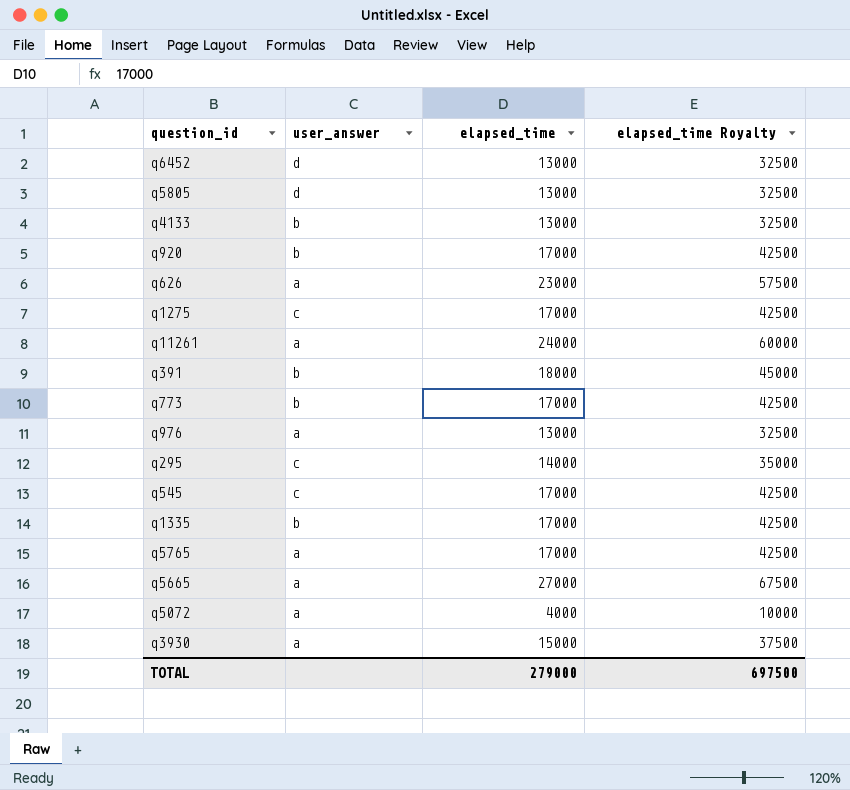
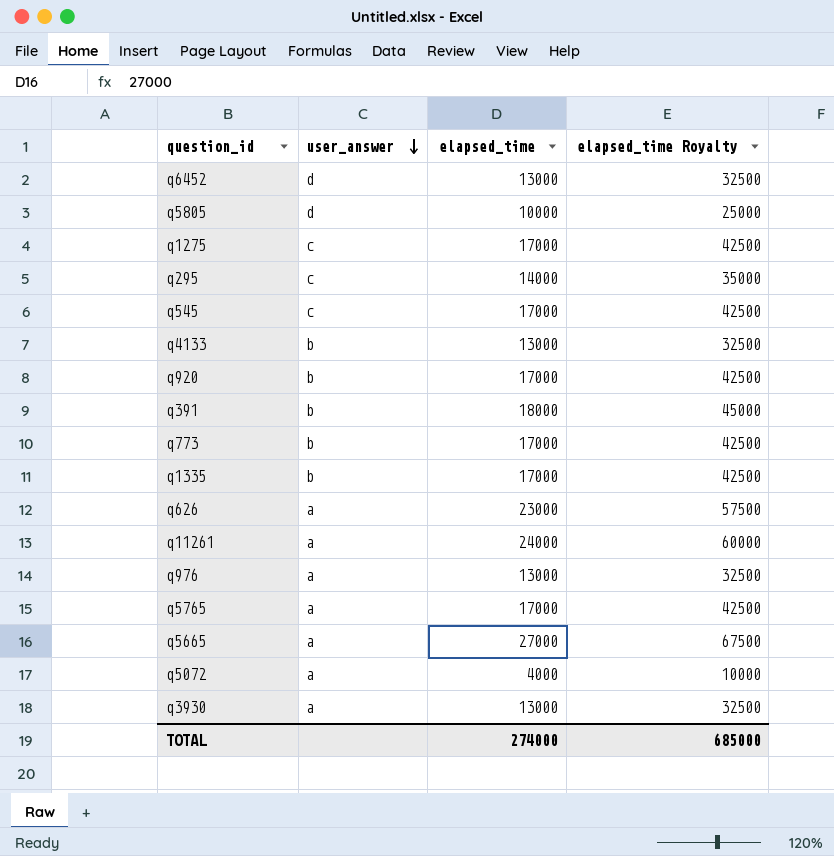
row order: none -> user_answer descending
q5805 | elapsed_time: 13000 -> 10000
q5805 | elapsed_time Royalty: 32500 -> 25000
q3930 | elapsed_time: 15000 -> 13000
q3930 | elapsed_time Royalty: 37500 -> 32500
TOTAL | elapsed_time: 279000 -> 274000
TOTAL | elapsed_time Royalty: 697500 -> 685000

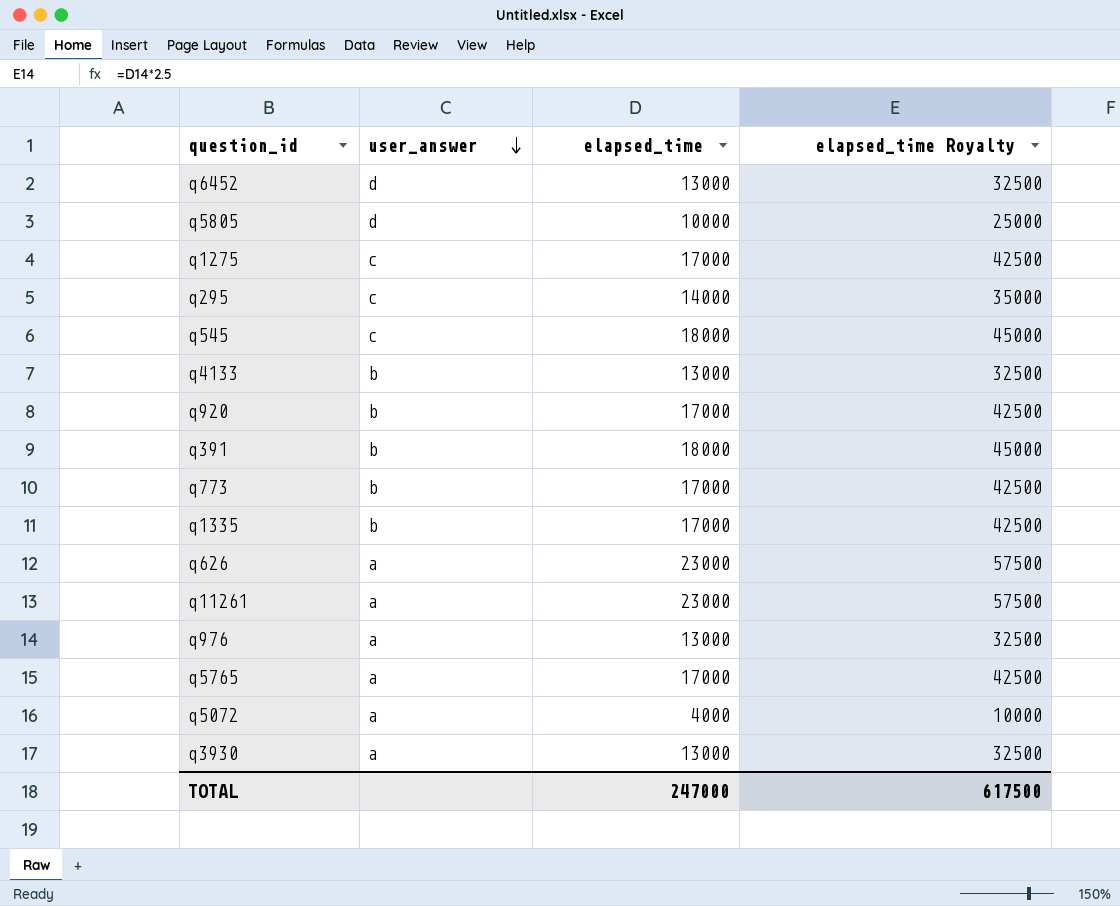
row q5665: a | 27000 | 67500 -> none
q545 | elapsed_time: 17000 -> 18000
q545 | elapsed_time Royalty: 42500 -> 45000
q11261 | elapsed_time: 24000 -> 23000
q11261 | elapsed_time Royalty: 60000 -> 57500
TOTAL | elapsed_time: 274000 -> 247000
TOTAL | elapsed_time Royalty: 685000 -> 617500

